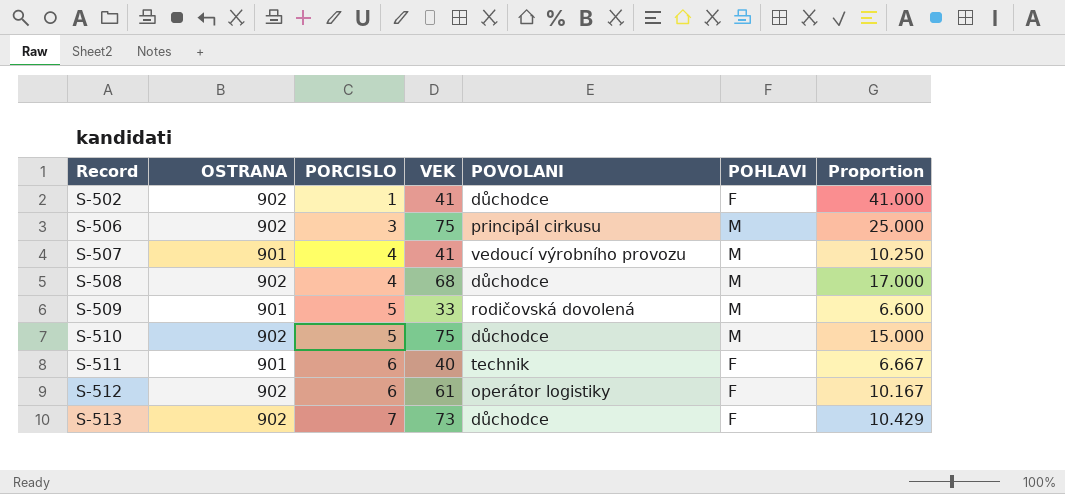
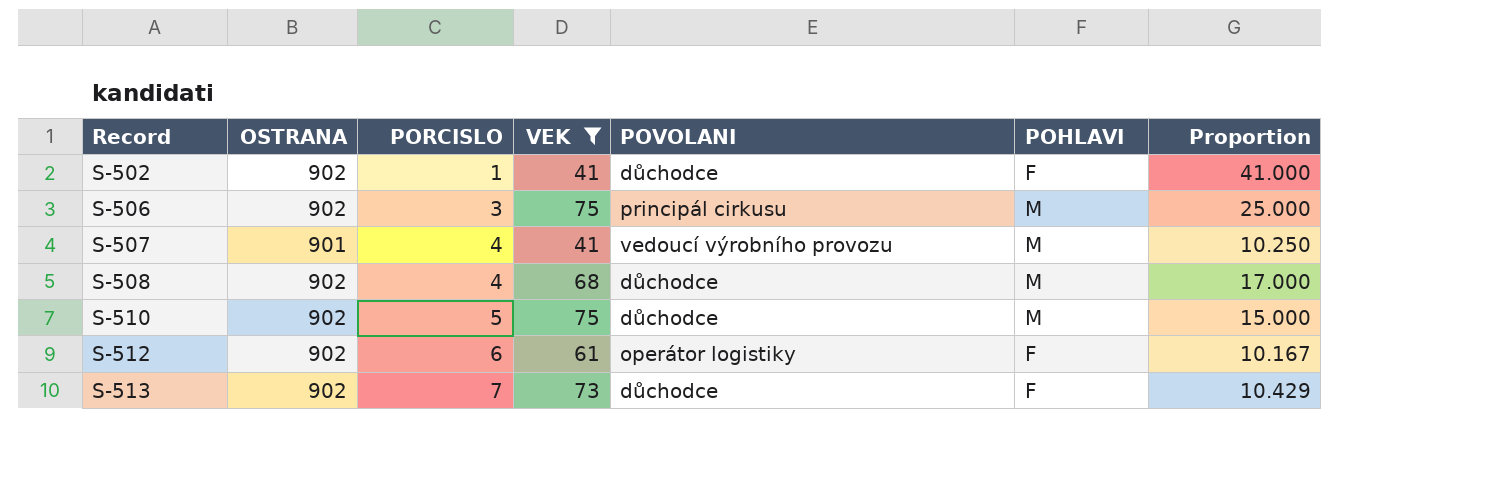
filter: none -> VEK >= 41

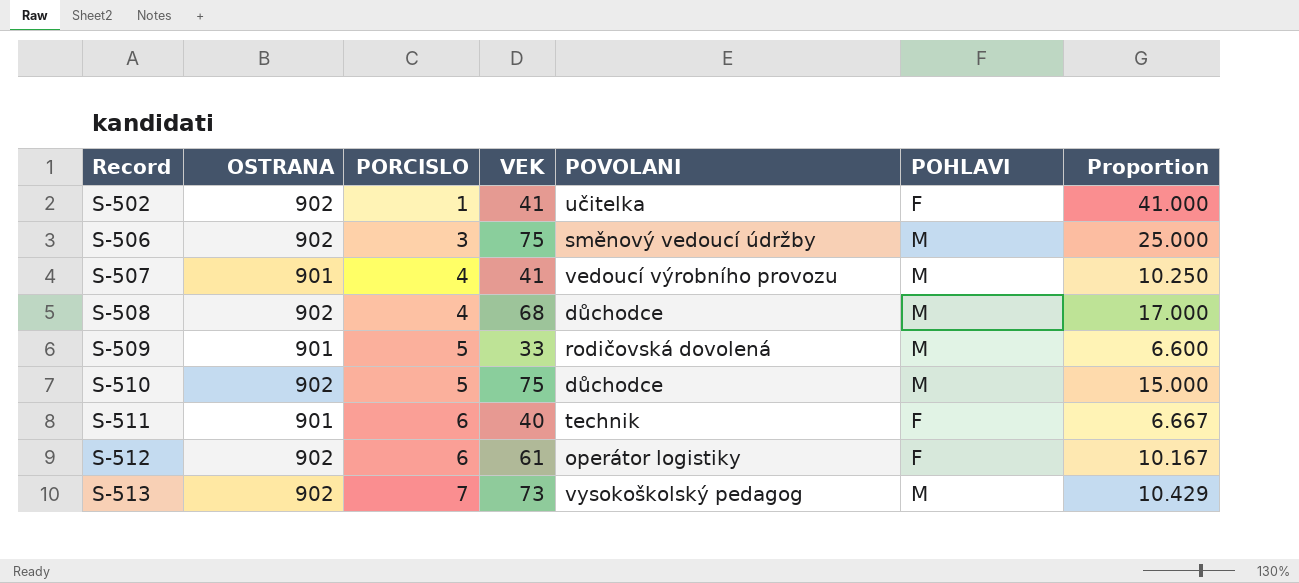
filter: VEK >= 41 -> none
S-502 | POVOLANI: důchodce -> učitelka
S-506 | POVOLANI: principál cirkusu -> směnový vedoucí údržby
S-513 | POVOLANI: důchodce -> vysokoškolský pedagog
S-513 | POHLAVI: F -> M

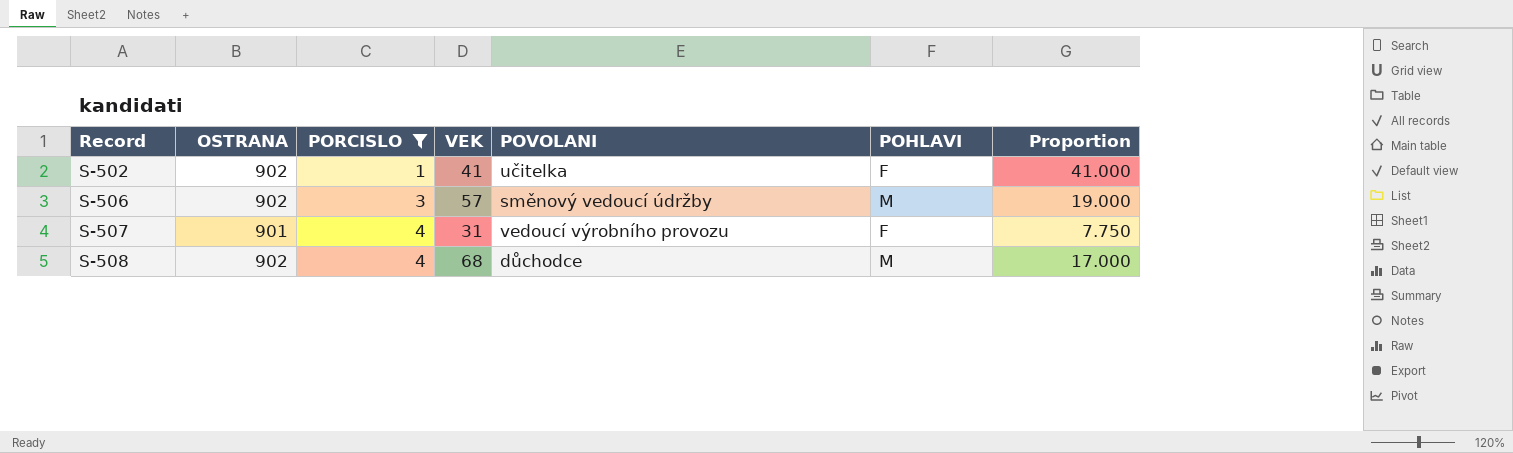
filter: none -> PORCISLO <= 4
S-506 | VEK: 75 -> 57
S-506 | Proportion: 25.000 -> 19.000
S-507 | VEK: 41 -> 31
S-507 | POHLAVI: M -> F
S-507 | Proportion: 10.250 -> 7.750

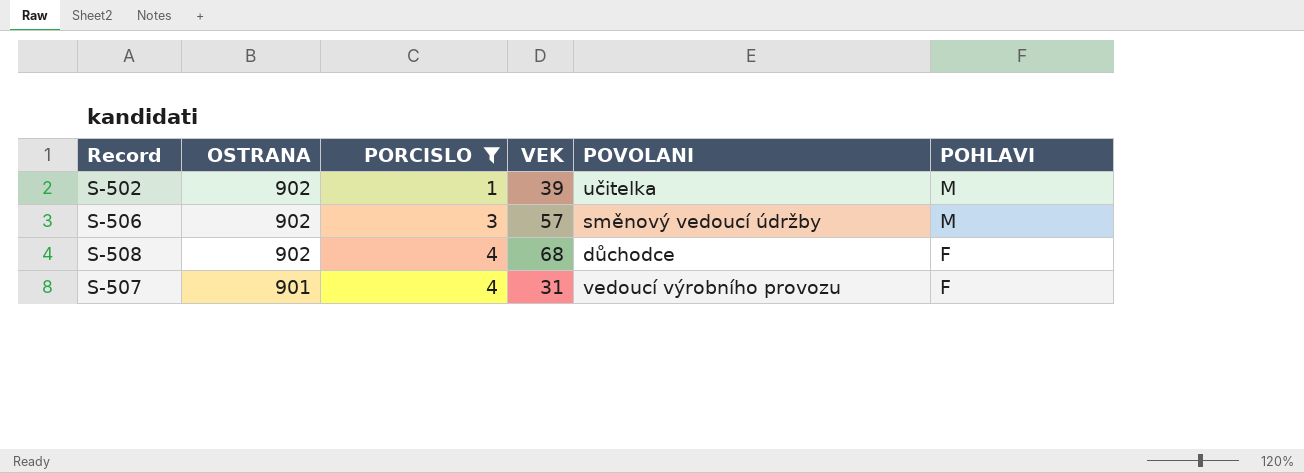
row order: Record ascending -> OSTRANA descending
column Proportion | formula: [VEK] / [PORCISLO] -> none
S-502 | VEK: 41 -> 39
S-502 | POHLAVI: F -> M
S-508 | POHLAVI: M -> F

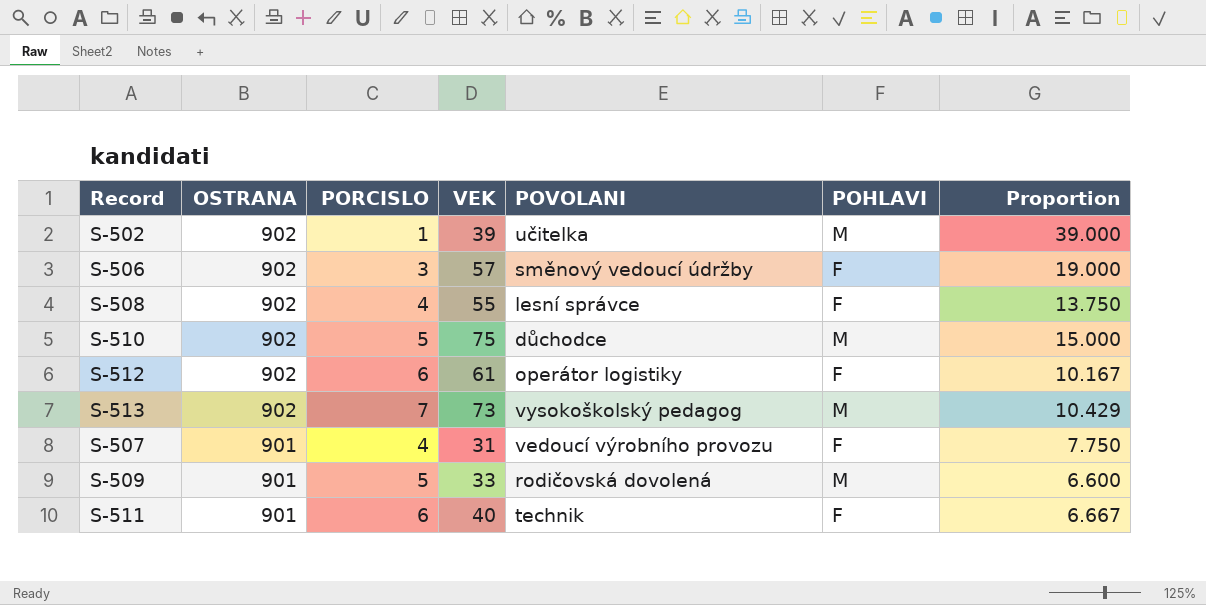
filter: PORCISLO <= 4 -> none
column Proportion | formula: none -> [VEK] / [PORCISLO]
S-506 | POHLAVI: M -> F
S-508 | VEK: 68 -> 55
S-508 | POVOLANI: důchodce -> lesní správce

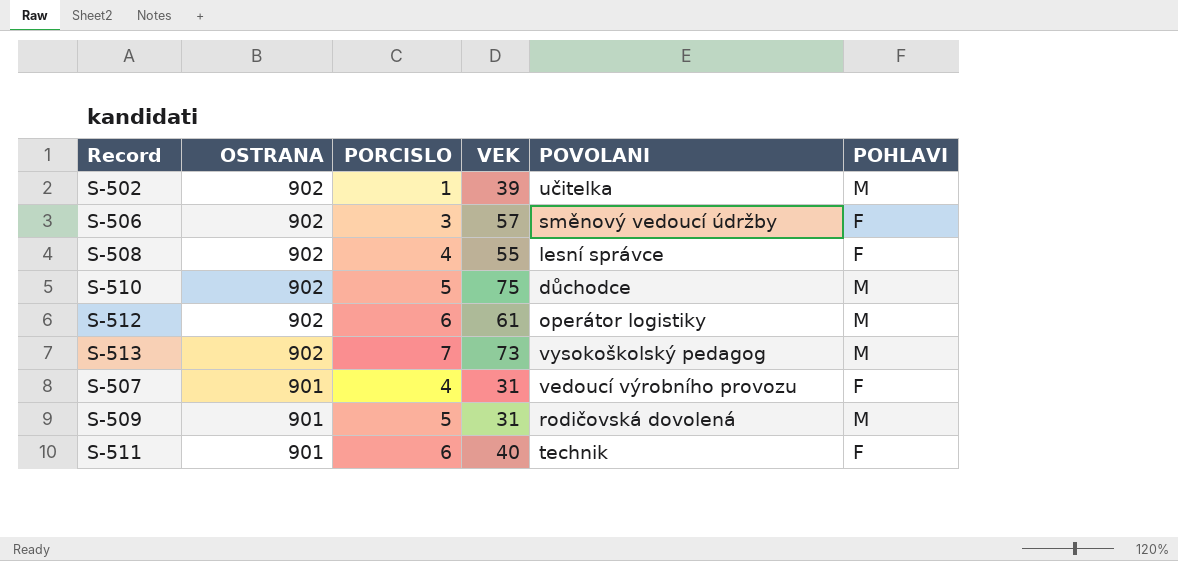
column Proportion | formula: [VEK] / [PORCISLO] -> none
S-512 | POHLAVI: F -> M
S-509 | VEK: 33 -> 31

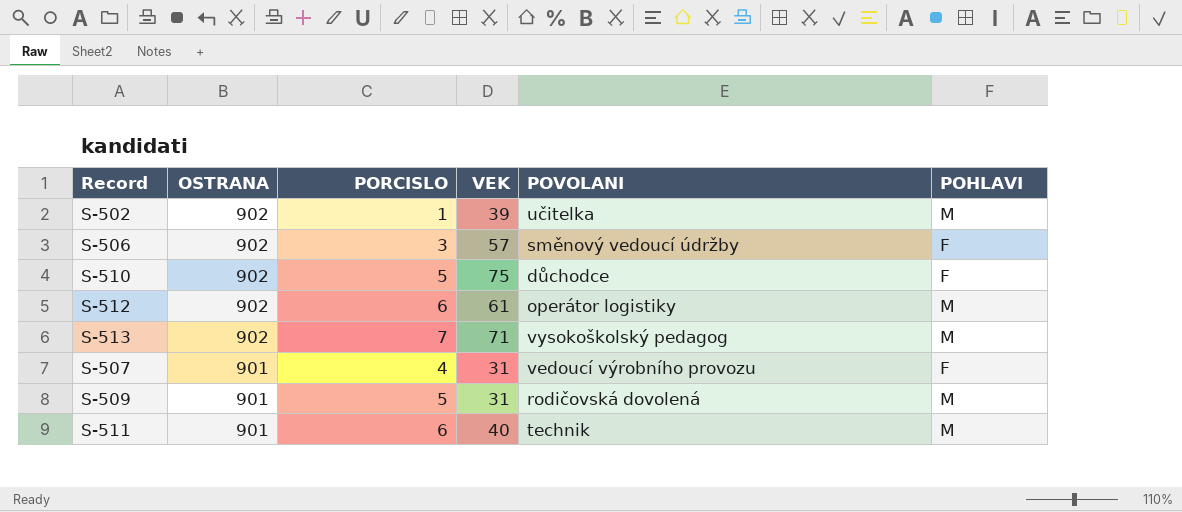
row S-508: 902 | 4 | 55 | lesní správce | F -> none
S-510 | POHLAVI: M -> F
S-513 | VEK: 73 -> 71
S-511 | POHLAVI: F -> M

